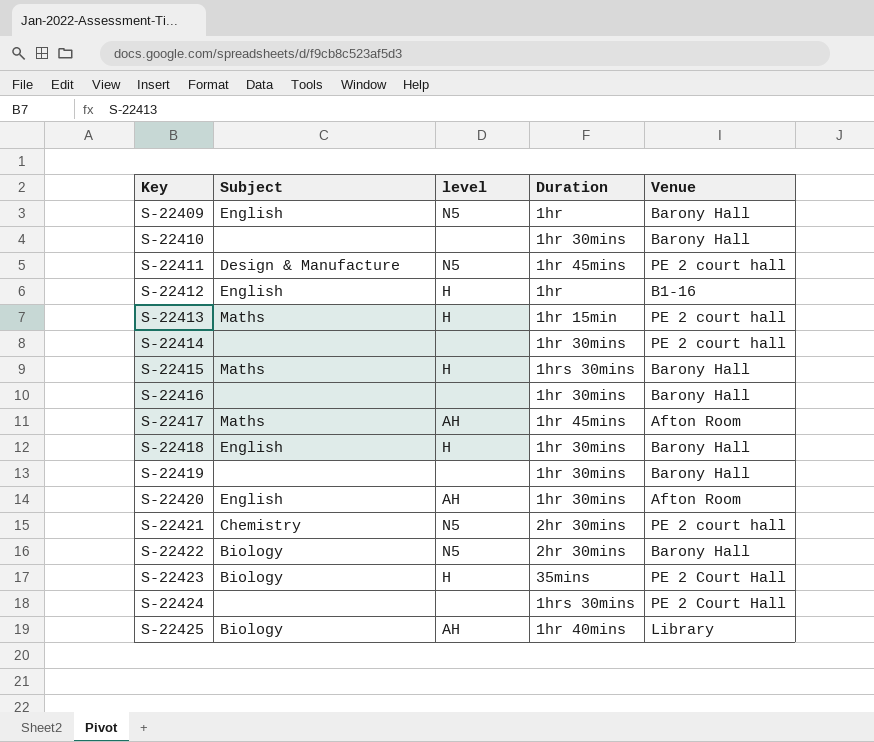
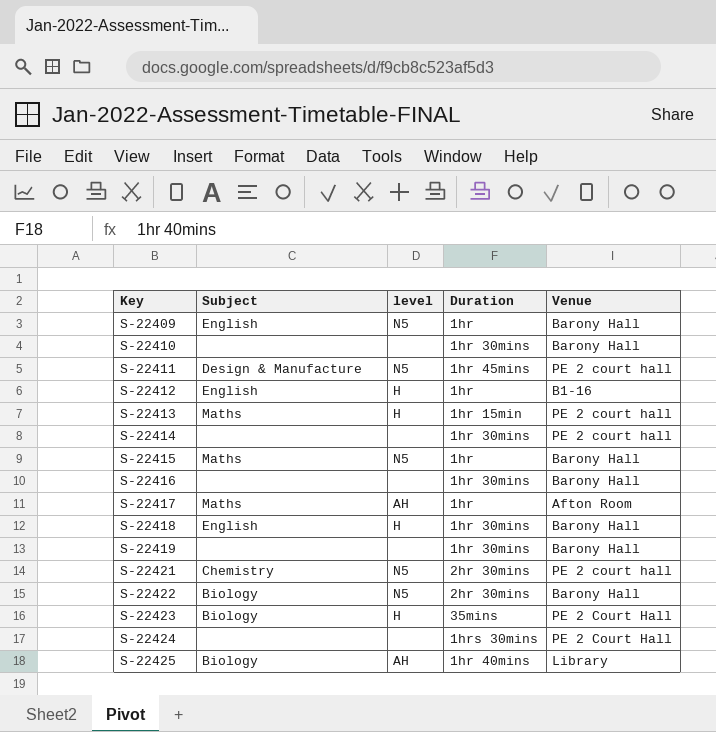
row S-22420: English | AH | 1hr 30mins | Afton Room -> none
S-22415 | level: H -> N5
S-22415 | Duration: 1hrs 30mins -> 1hr
S-22417 | Duration: 1hr 45mins -> 1hr

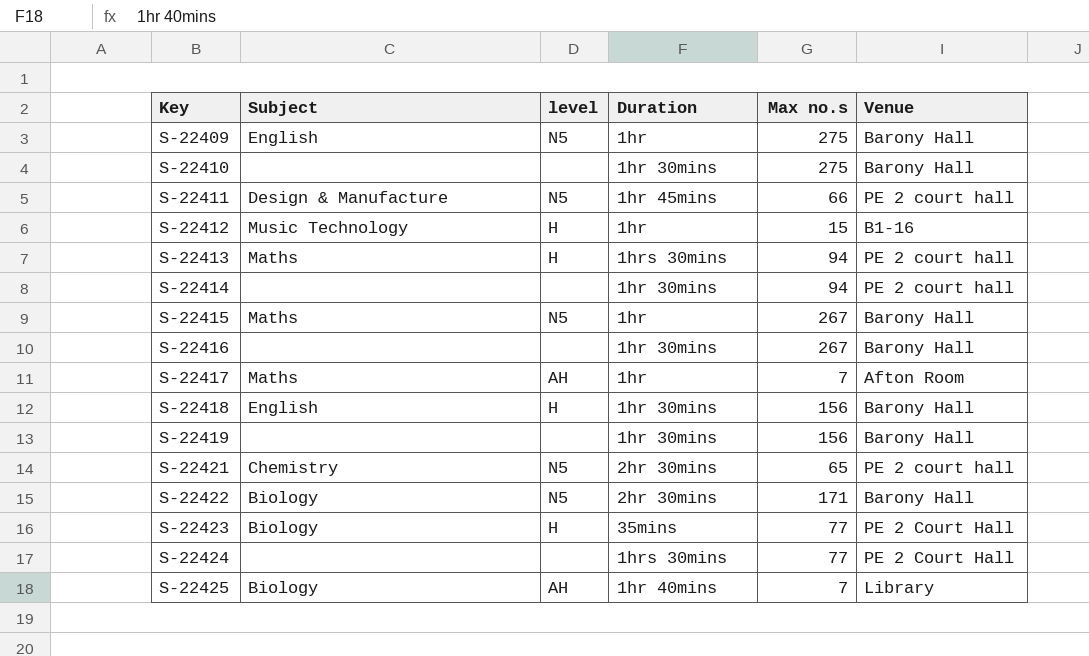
column Max no.s | position: none -> 5
S-22412 | Subject: English -> Music Technology
S-22413 | Duration: 1hr 15min -> 1hrs 30mins

